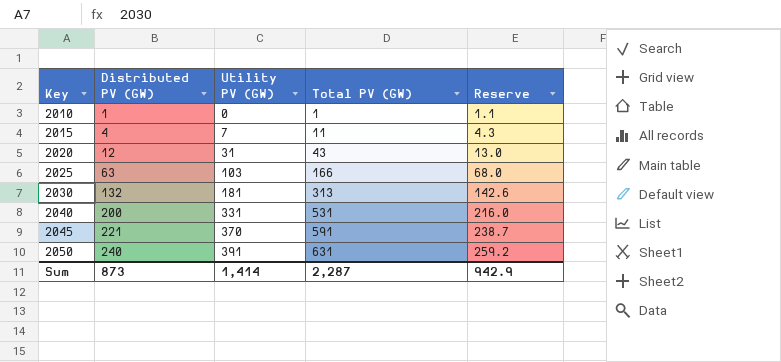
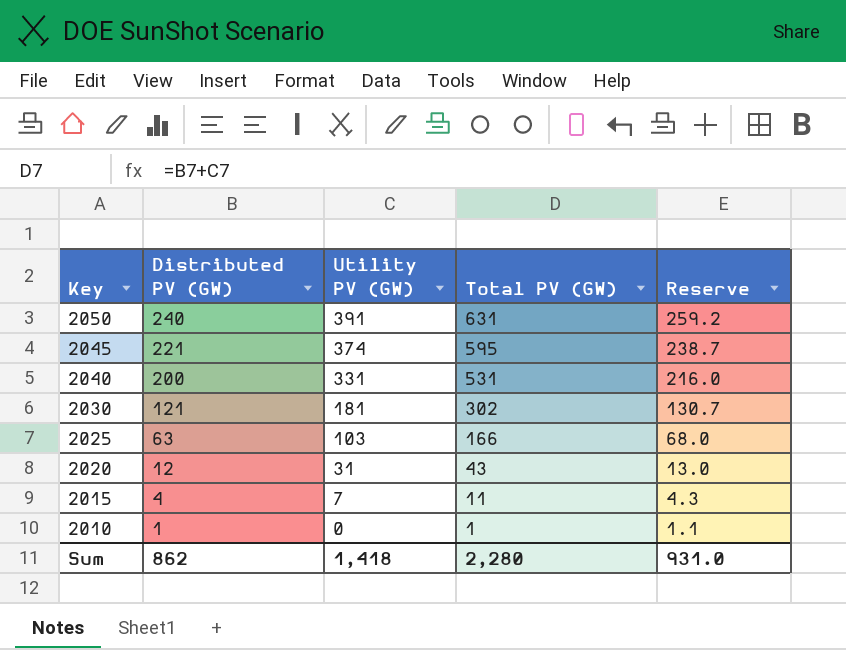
row order: Key ascending -> Key descending
2045 | Utility PV (GW): 370 -> 374
2045 | Total PV (GW): 591 -> 595
2030 | Distributed PV (GW): 132 -> 121
2030 | Total PV (GW): 313 -> 302
2030 | Reserve: 142.6 -> 130.7
Sum | Distributed PV (GW): 873 -> 862
Sum | Utility PV (GW): 1,414 -> 1,418
Sum | Total PV (GW): 2,287 -> 2,280
Sum | Reserve: 942.9 -> 931.0

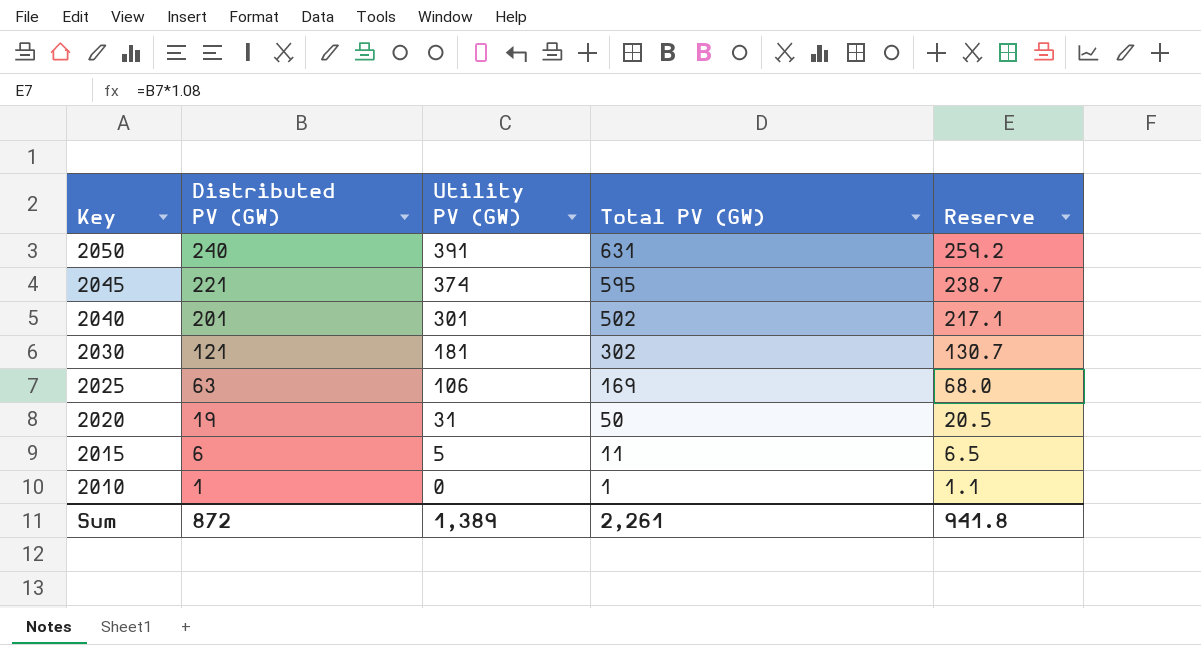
2040 | Distributed PV (GW): 200 -> 201
2040 | Utility PV (GW): 331 -> 301
2040 | Total PV (GW): 531 -> 502
2040 | Reserve: 216.0 -> 217.1
2025 | Utility PV (GW): 103 -> 106
2025 | Total PV (GW): 166 -> 169
2020 | Distributed PV (GW): 12 -> 19
2020 | Total PV (GW): 43 -> 50
2020 | Reserve: 13.0 -> 20.5
2015 | Distributed PV (GW): 4 -> 6
2015 | Utility PV (GW): 7 -> 5
2015 | Reserve: 4.3 -> 6.5
Sum | Distributed PV (GW): 862 -> 872
Sum | Utility PV (GW): 1,418 -> 1,389
Sum | Total PV (GW): 2,280 -> 2,261
Sum | Reserve: 931.0 -> 941.8

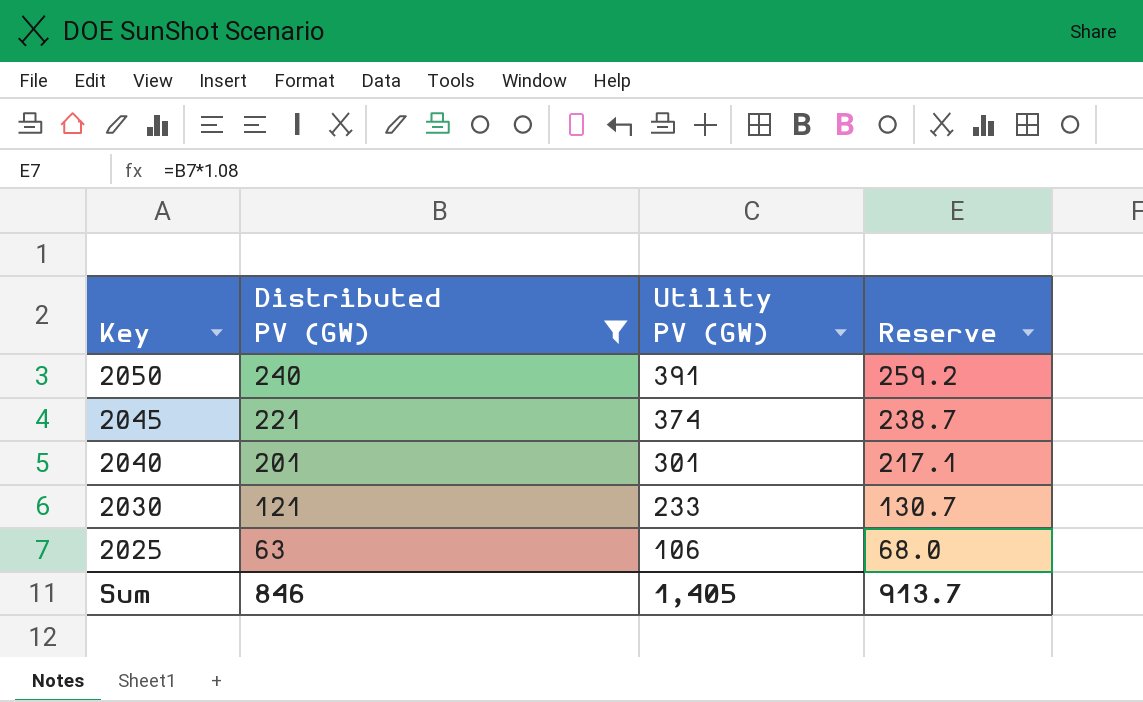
filter: none -> Distributed PV (GW) >= 63
column Total PV (GW) | formula: [Distributed PV (GW)] + [Utility PV (GW)] -> none
2030 | Utility PV (GW): 181 -> 233
Sum | Distributed PV (GW): 872 -> 846
Sum | Utility PV (GW): 1,389 -> 1,405
Sum | Reserve: 941.8 -> 913.7

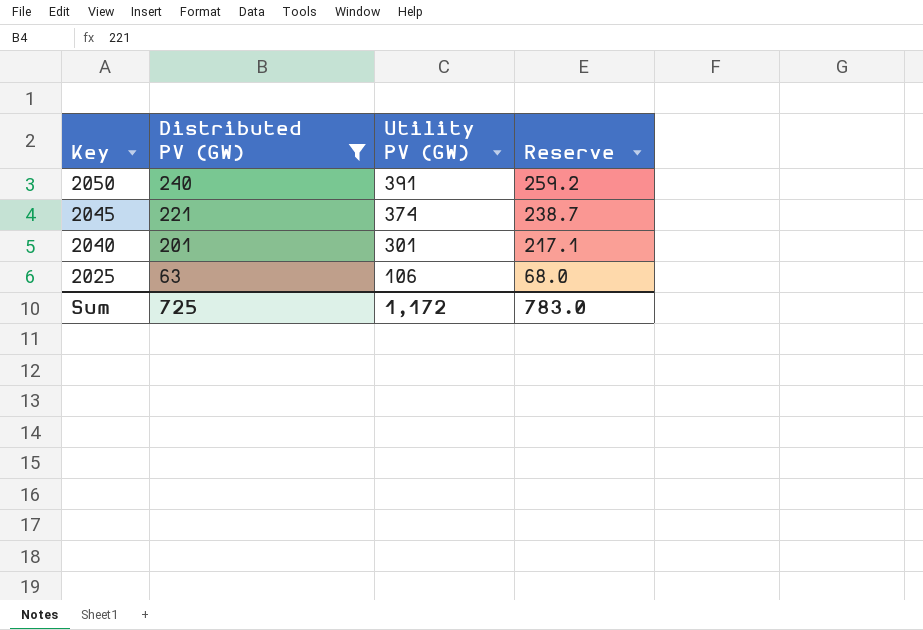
row 2030: 121 | 233 | 130.7 -> none
Sum | Distributed PV (GW): 846 -> 725
Sum | Utility PV (GW): 1,405 -> 1,172
Sum | Reserve: 913.7 -> 783.0

